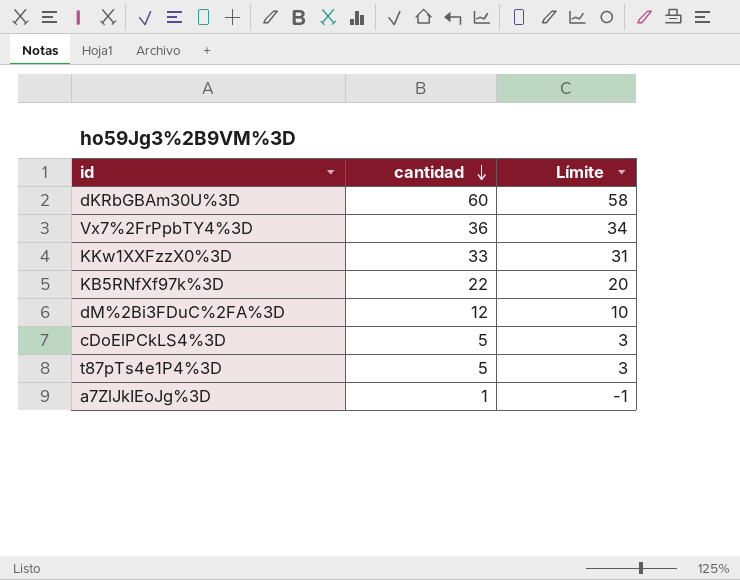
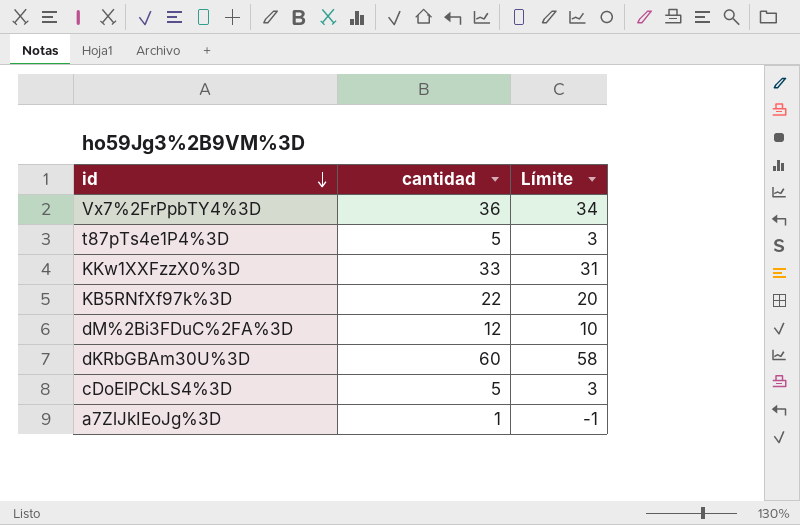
row order: cantidad descending -> id descending

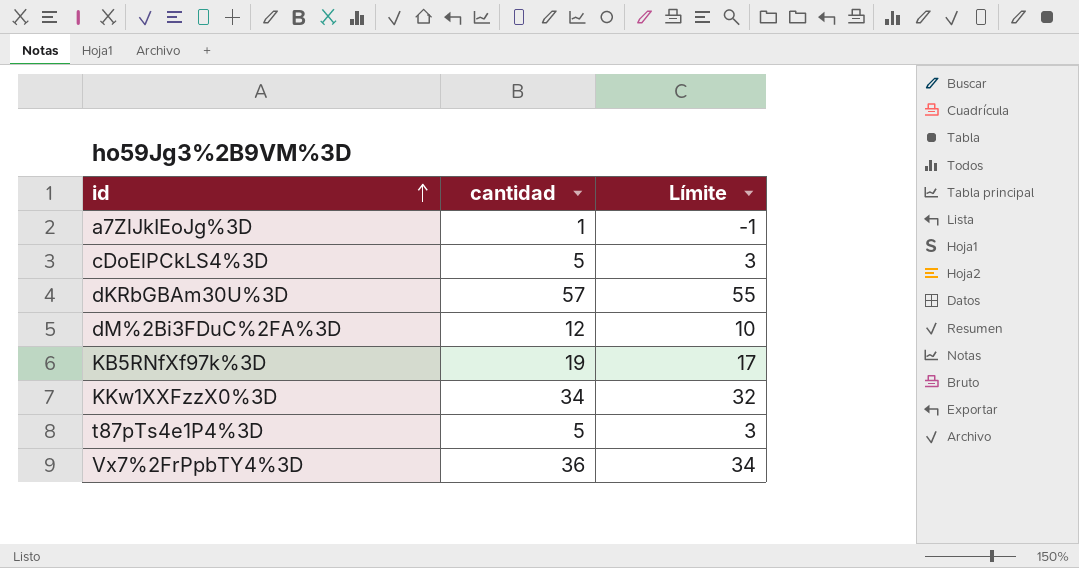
row order: id descending -> id ascending
dKRbGBAm30U%3D | cantidad: 60 -> 57
dKRbGBAm30U%3D | Límite: 58 -> 55
KB5RNfXf97k%3D | cantidad: 22 -> 19
KB5RNfXf97k%3D | Límite: 20 -> 17
KKw1XXFzzX0%3D | cantidad: 33 -> 34
KKw1XXFzzX0%3D | Límite: 31 -> 32

